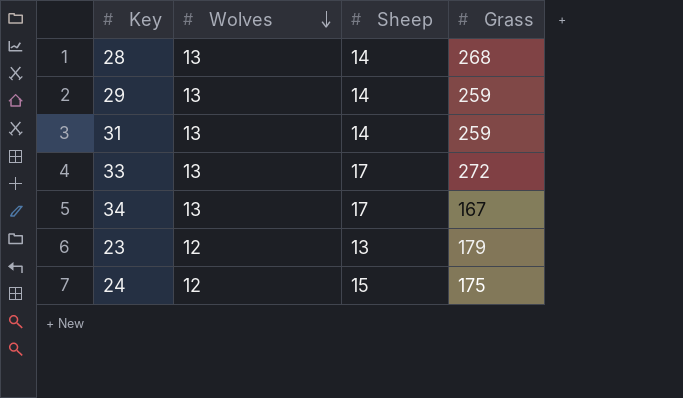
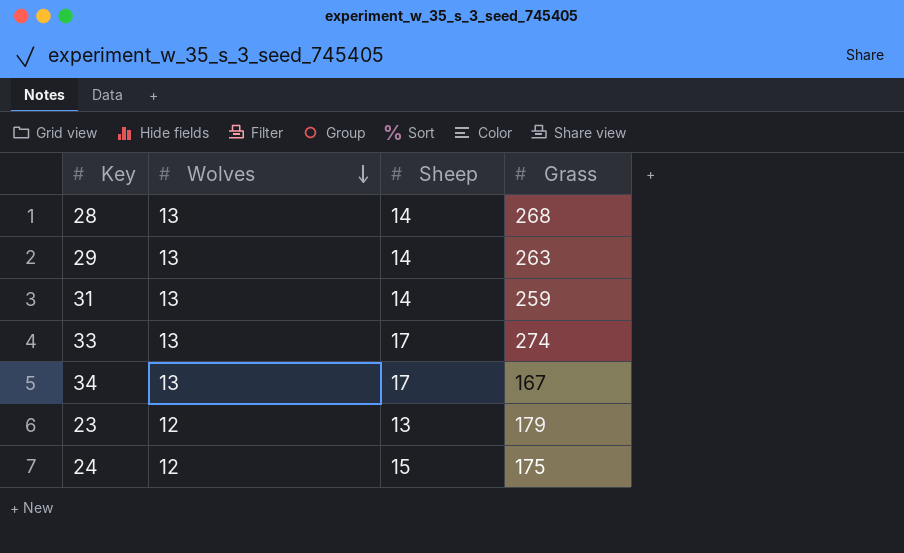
29 | Grass: 259 -> 263
33 | Grass: 272 -> 274

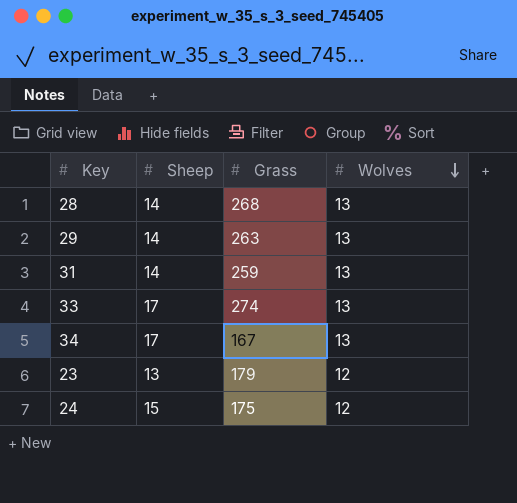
column Wolves | position: 2 -> 4

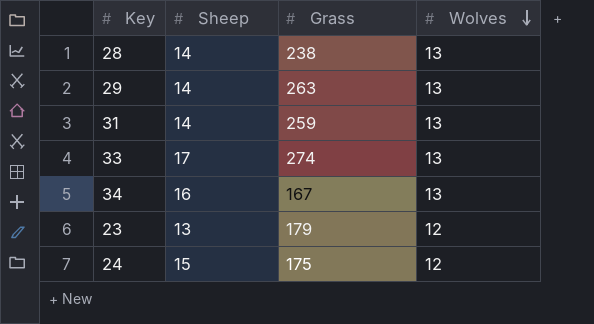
28 | Grass: 268 -> 238
34 | Sheep: 17 -> 16

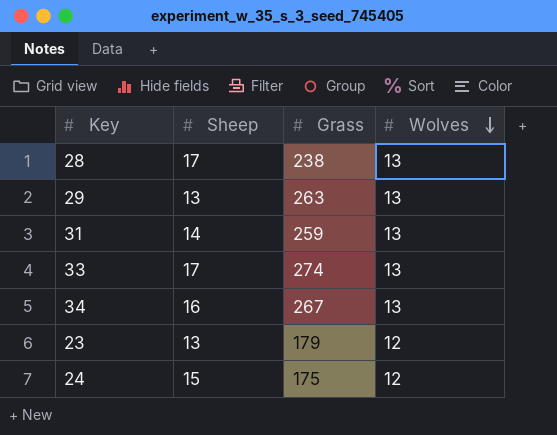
28 | Sheep: 14 -> 17
29 | Sheep: 14 -> 13
34 | Grass: 167 -> 267

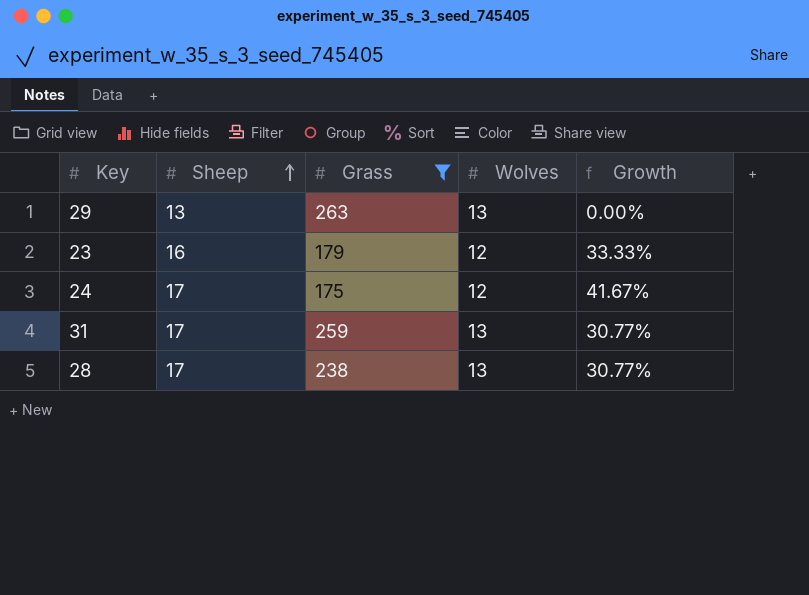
filter: none -> Grass <= 263
row order: Wolves descending -> Sheep ascending
column Growth | formula: none -> ([Sheep] - [Wolves]) / [Wolves]
23 | Sheep: 13 -> 16
24 | Sheep: 15 -> 17
31 | Sheep: 14 -> 17

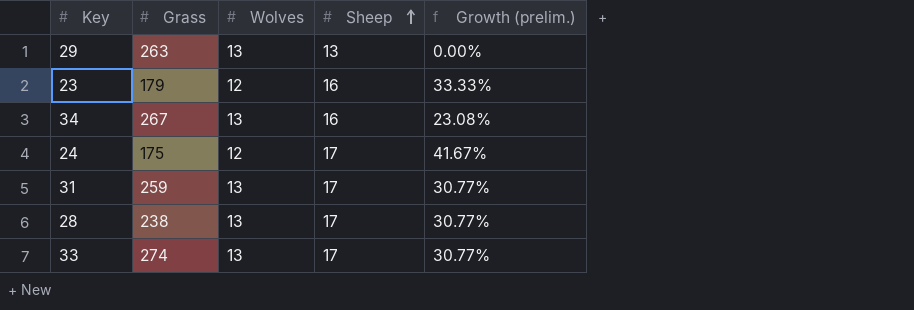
filter: Grass <= 263 -> none
column Sheep | position: 2 -> 4
column name: Growth -> Growth (prelim.)

